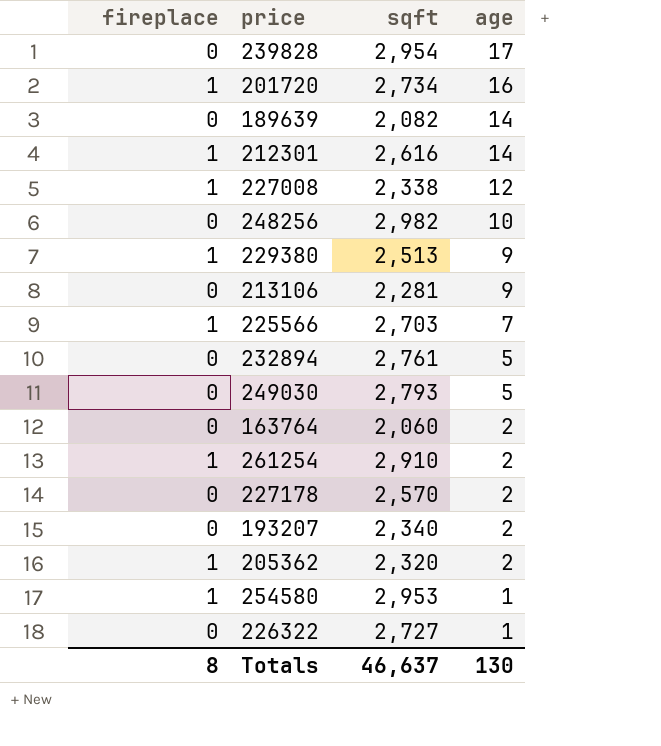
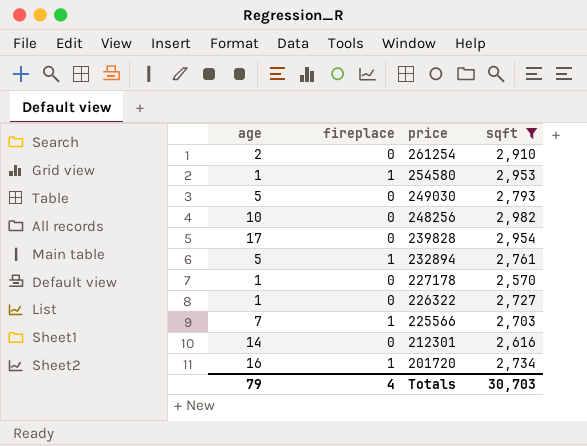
filter: none -> sqft >= 2,570
row order: age descending -> price descending
column age | position: 4 -> 1
261254 | fireplace: 1 -> 0
232894 | fireplace: 0 -> 1
227178 | age: 2 -> 1
212301 | fireplace: 1 -> 0
Totals | age: 130 -> 79
Totals | fireplace: 8 -> 4
Totals | sqft: 46,637 -> 30,703

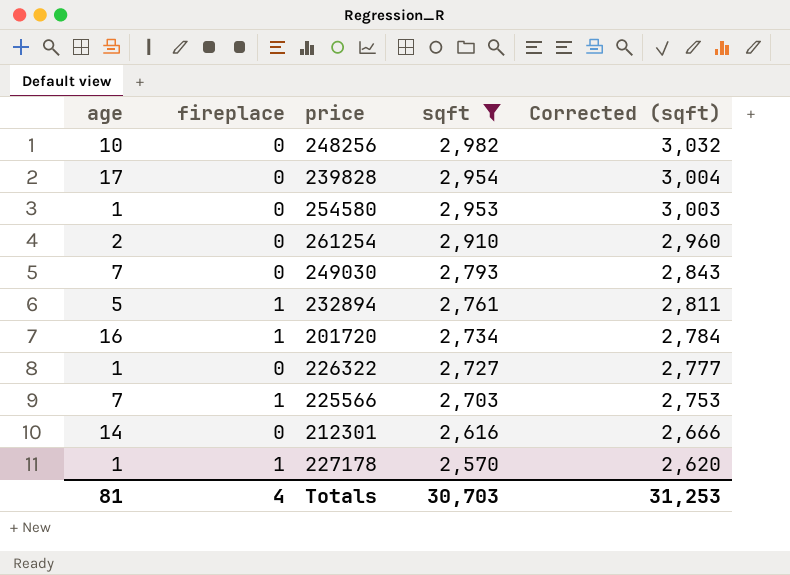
row order: price descending -> sqft descending
column Corrected (sqft) | formula: none -> [sqft] + 50
254580 | fireplace: 1 -> 0
249030 | age: 5 -> 7
227178 | fireplace: 0 -> 1
Totals | age: 79 -> 81

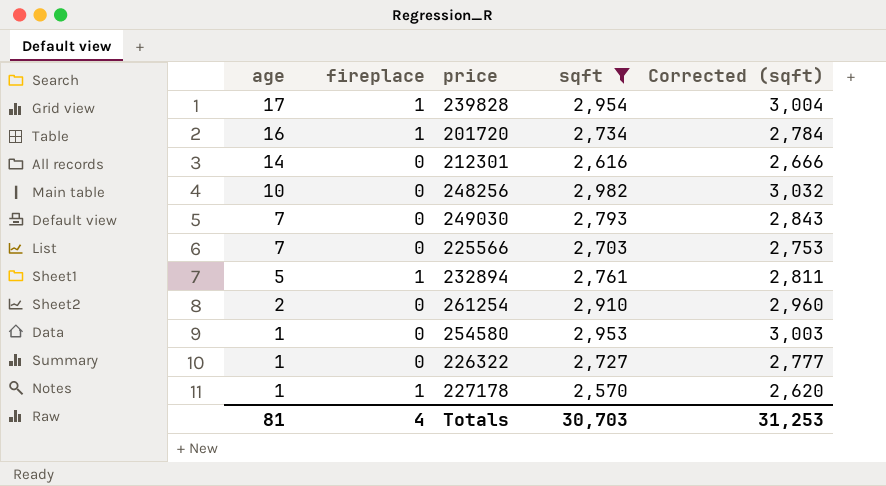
row order: sqft descending -> age descending
239828 | fireplace: 0 -> 1
225566 | fireplace: 1 -> 0

